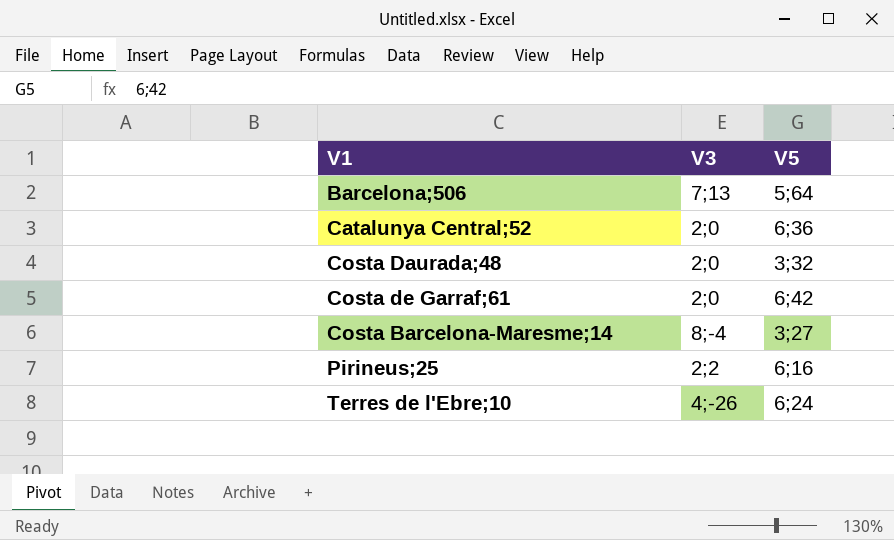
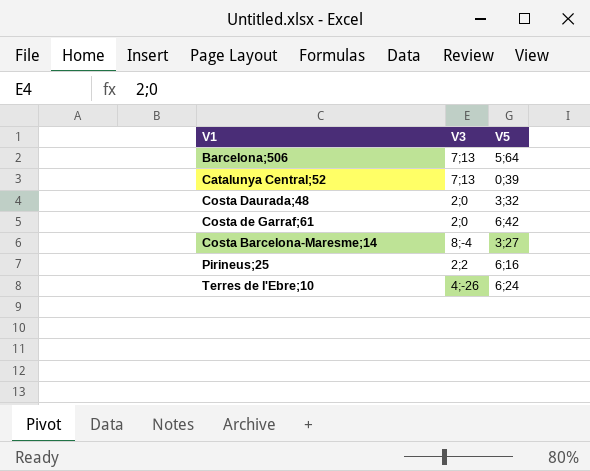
Catalunya Central;52 | V3: 2;0 -> 7;13
Catalunya Central;52 | V5: 6;36 -> 0;39

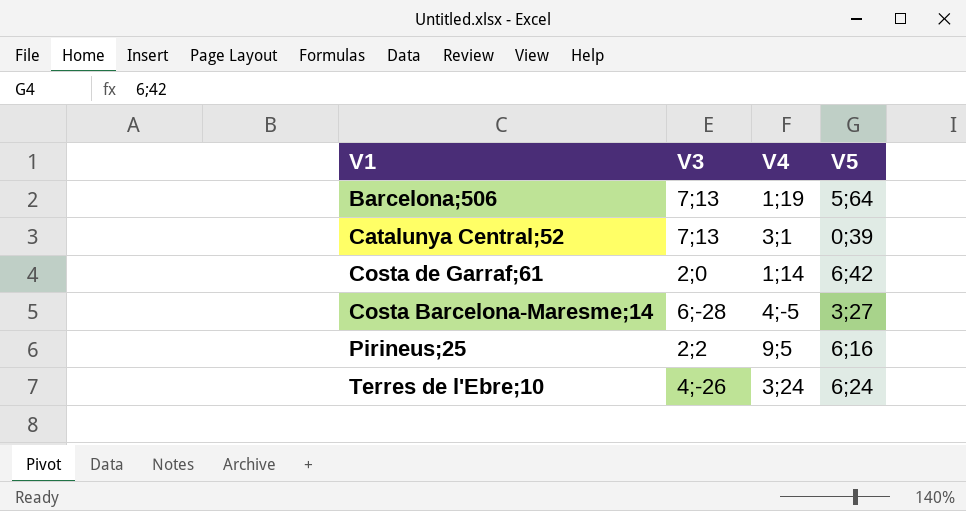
column V4 | position: none -> 3
row Costa Daurada;48: 2;0 | 3;32 -> none
Costa Barcelona-Maresme;14 | V3: 8;-4 -> 6;-28

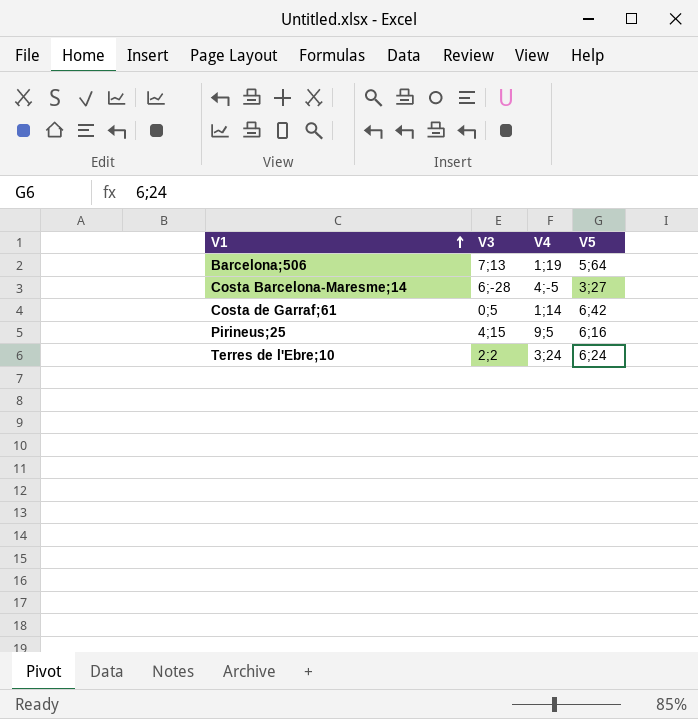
row order: none -> V1 ascending
row Catalunya Central;52: 7;13 | 3;1 | 0;39 -> none
Costa de Garraf;61 | V3: 2;0 -> 0;5
Pirineus;25 | V3: 2;2 -> 4;15
Terres de l'Ebre;10 | V3: 4;-26 -> 2;2

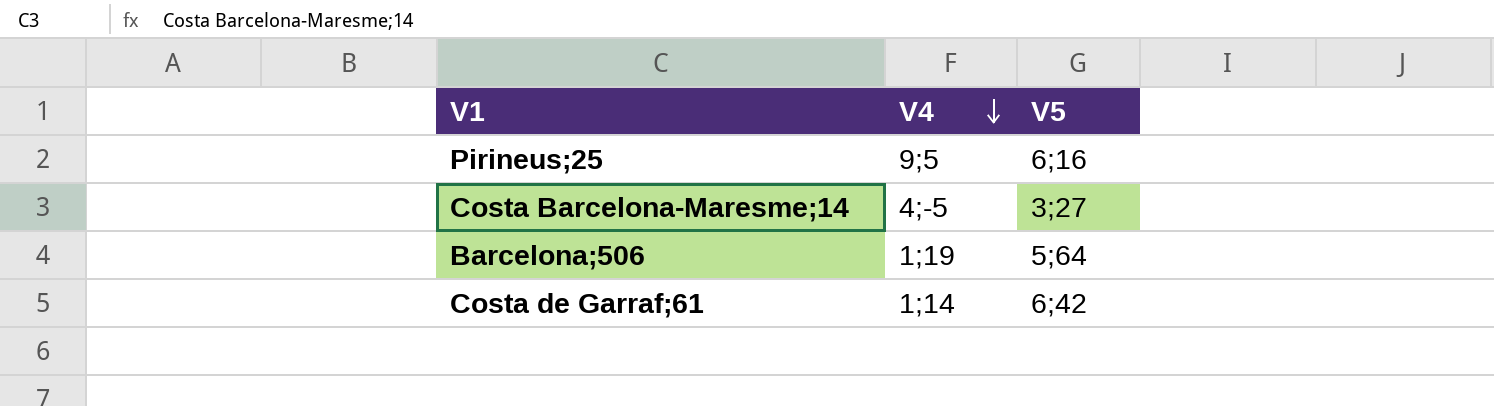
row order: V1 ascending -> V4 descending
column V3 | position: 2 -> none
row Terres de l'Ebre;10: 2;2 | 3;24 | 6;24 -> none

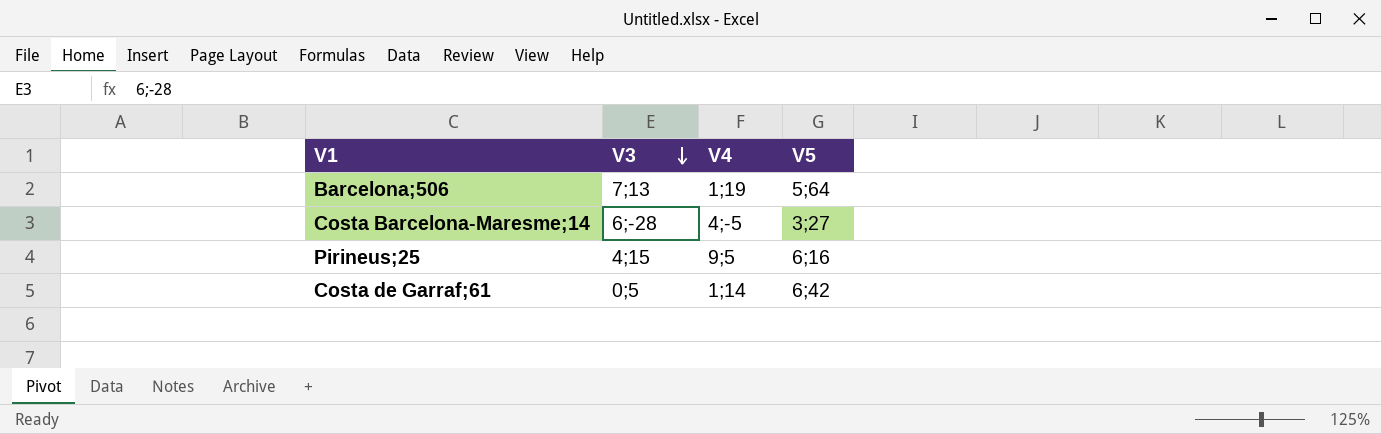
row order: V4 descending -> V3 descending
column V3 | position: none -> 2

